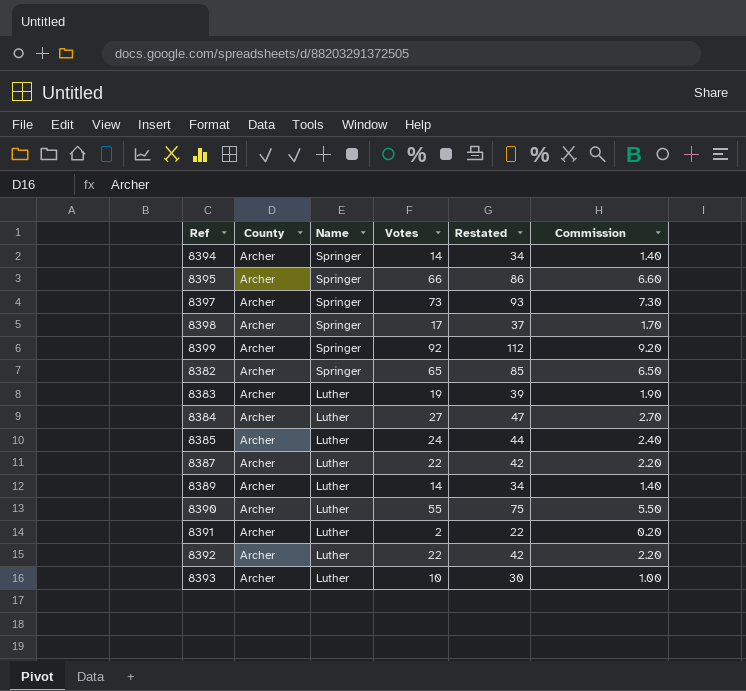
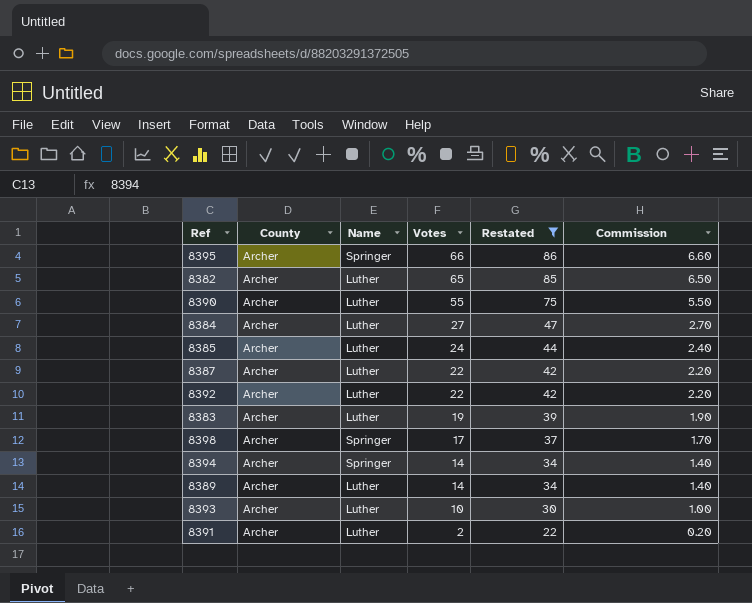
filter: none -> Restated <= 86
row order: Name descending -> Votes descending
8382 | Name: Springer -> Luther

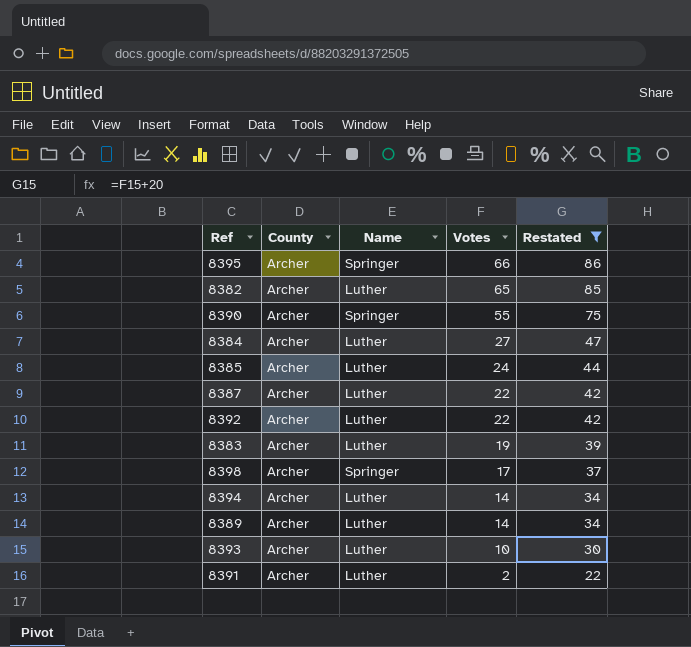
column Commission | formula: [Votes] * 0.1 -> none
8390 | Name: Luther -> Springer
8394 | Name: Springer -> Luther

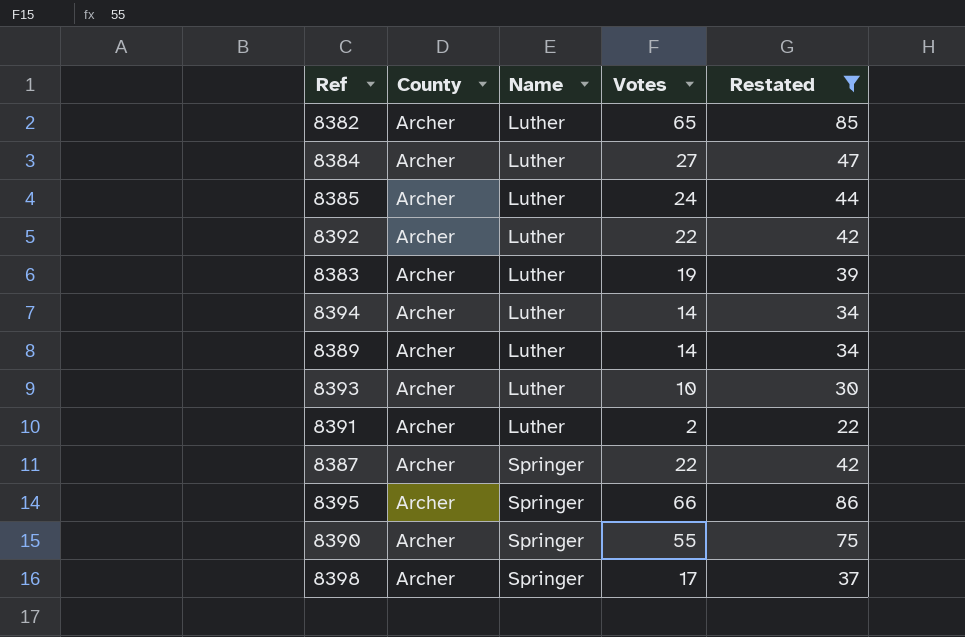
row order: Votes descending -> Name ascending
8387 | Name: Luther -> Springer

